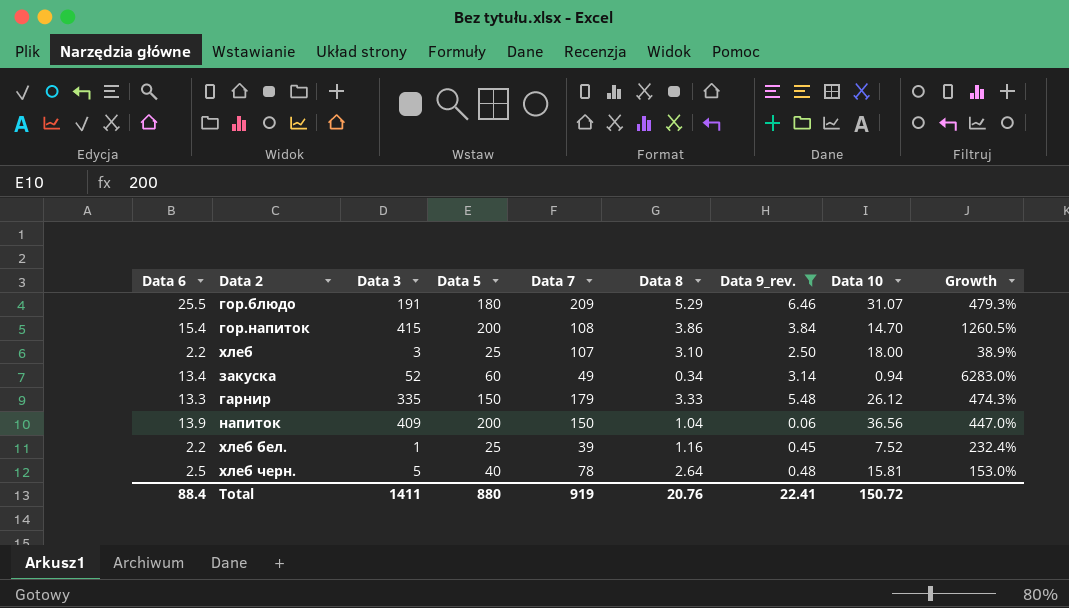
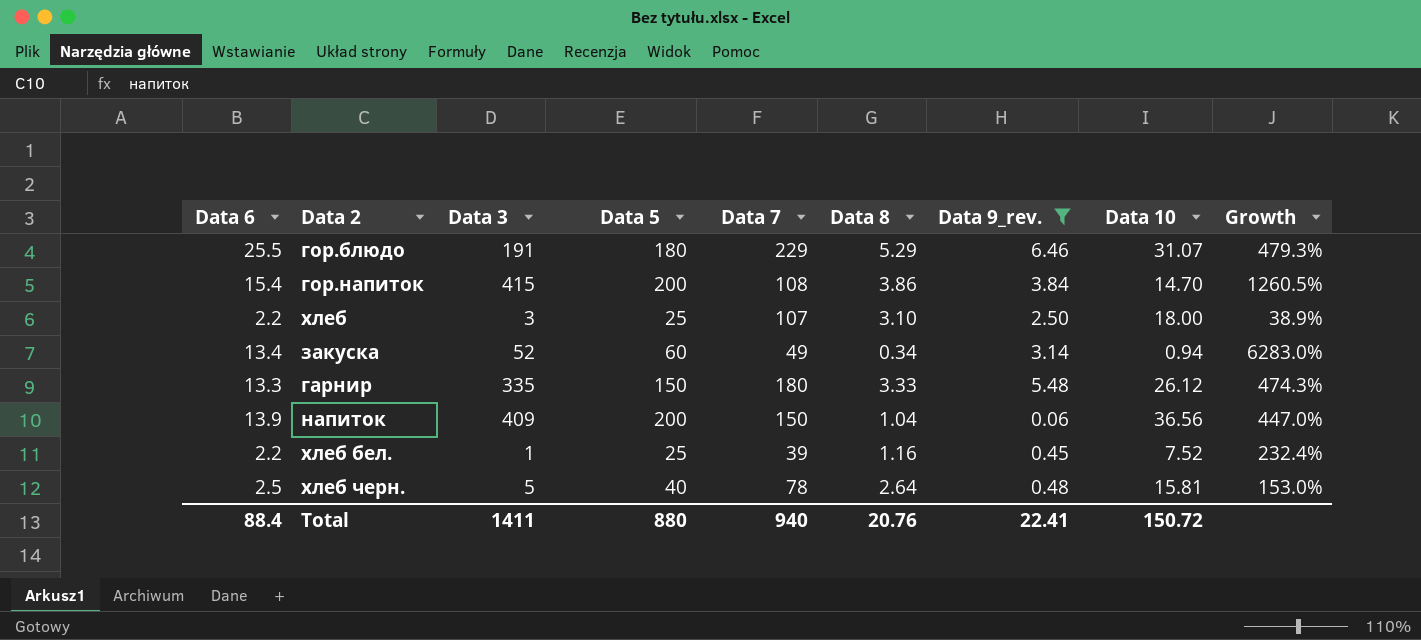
гор.блюдо | Data 7: 209 -> 229
гарнир | Data 7: 179 -> 180
Total | Data 7: 919 -> 940

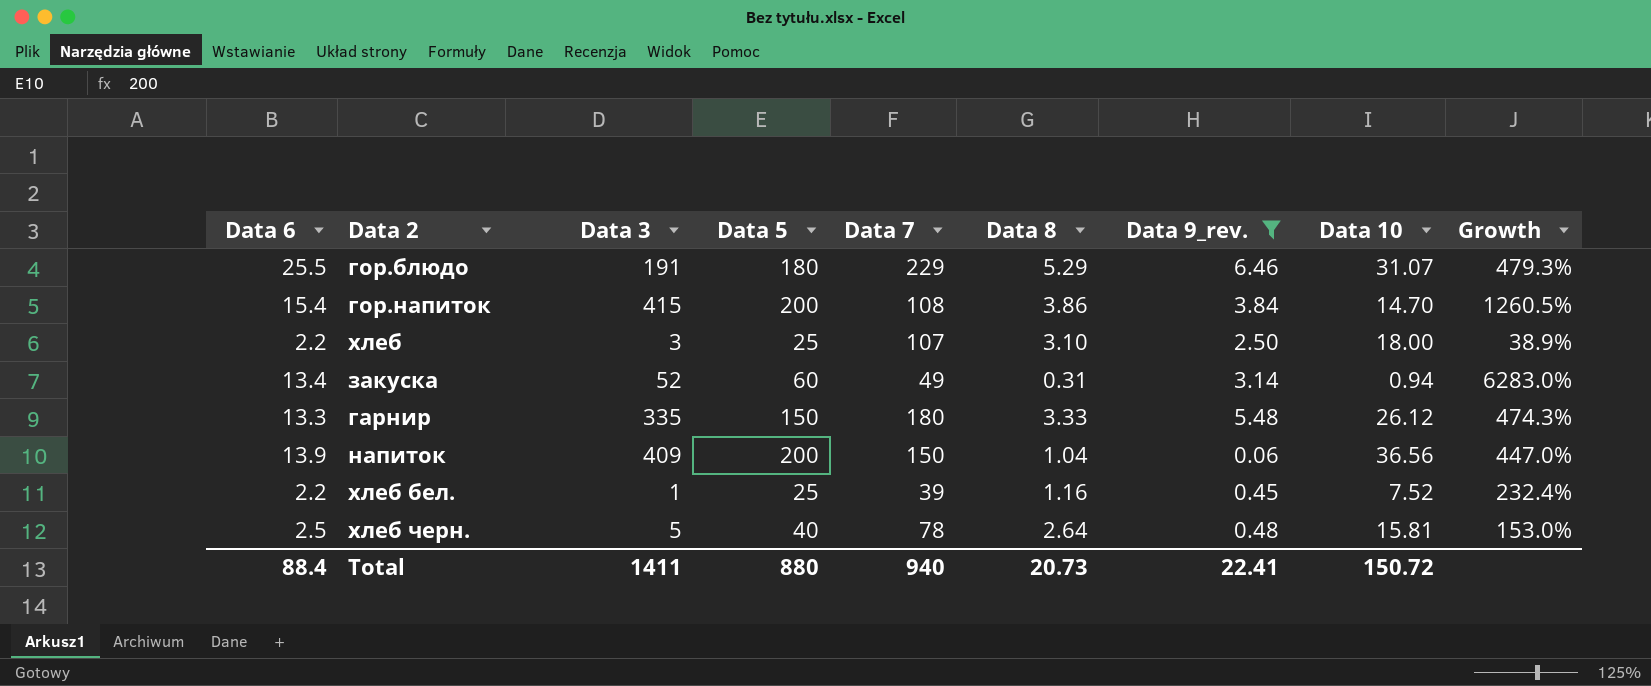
закуска | Data 8: 0.34 -> 0.31
Total | Data 8: 20.76 -> 20.73

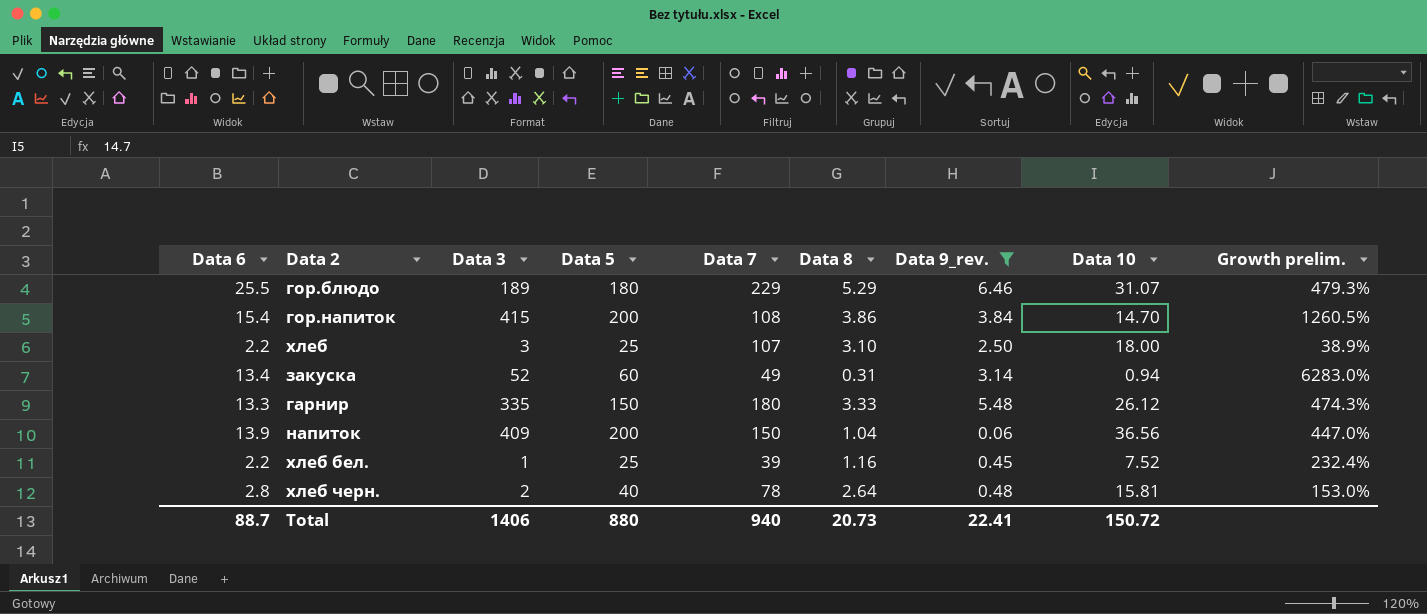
column name: Growth -> Growth prelim.
гор.блюдо | Data 3: 191 -> 189
хлеб черн. | Data 6: 2.5 -> 2.8
хлеб черн. | Data 3: 5 -> 2
Total | Data 6: 88.4 -> 88.7
Total | Data 3: 1411 -> 1406

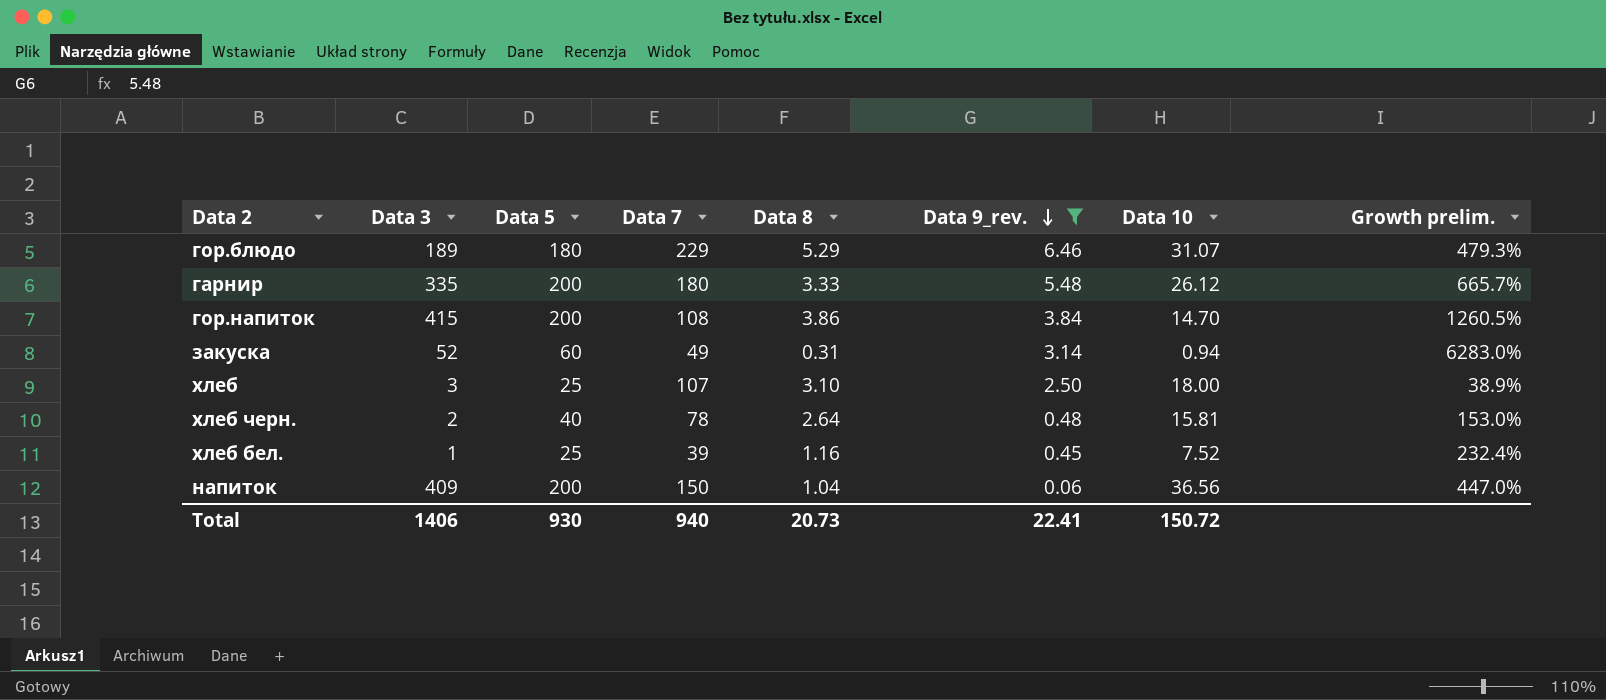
row order: none -> Data 9_rev. descending
column Data 6 | position: 1 -> none
гарнир | Data 5: 150 -> 200
гарнир | Growth prelim.: 474.3% -> 665.7%
Total | Data 5: 880 -> 930

